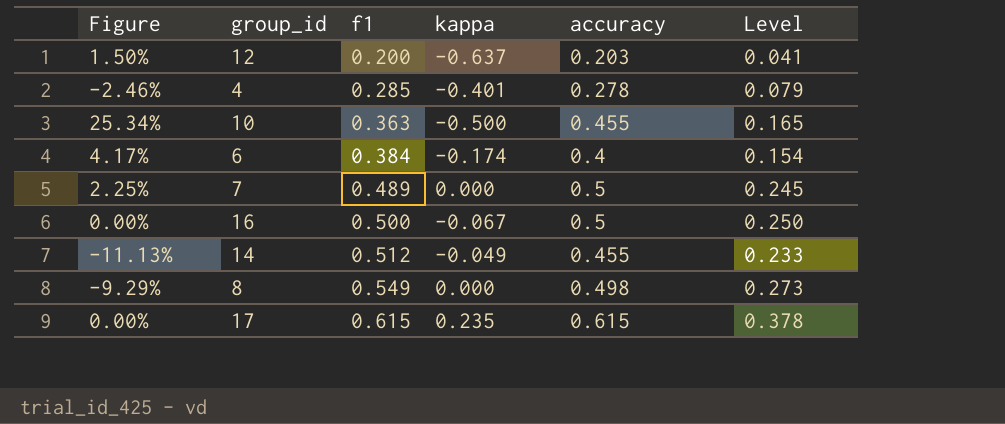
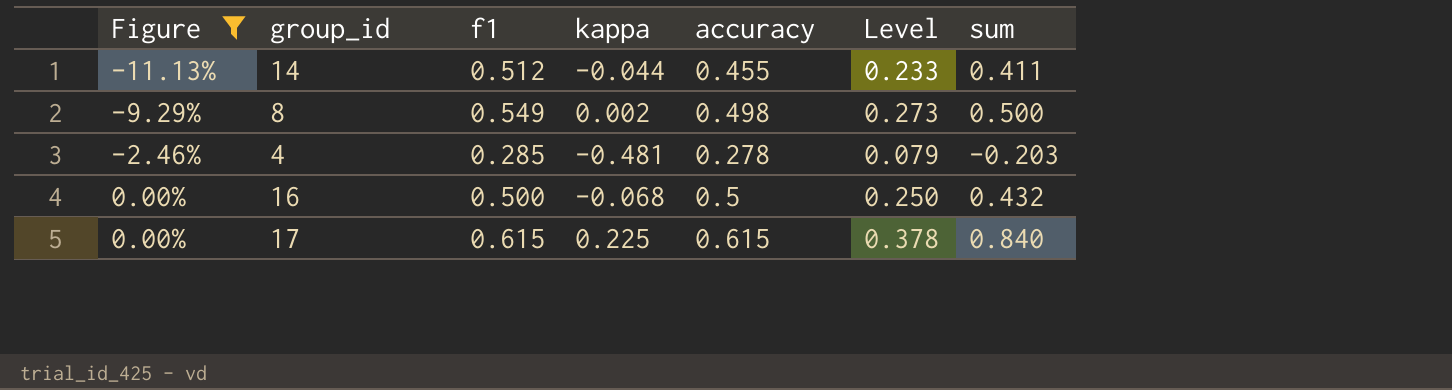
filter: none -> Figure <= 0.00%
row order: f1 ascending -> Figure ascending
column sum | formula: none -> [kappa] + [accuracy]
14 | kappa: -0.049 -> -0.044
8 | kappa: 0.000 -> 0.002
4 | kappa: -0.401 -> -0.481
16 | kappa: -0.067 -> -0.068
17 | kappa: 0.235 -> 0.225

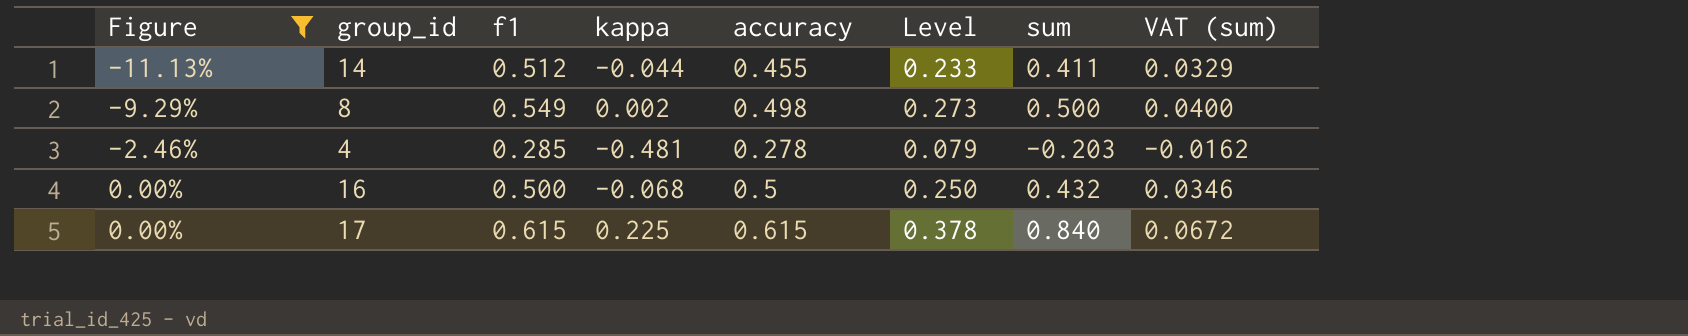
column VAT (sum) | formula: none -> [sum] * 0.08

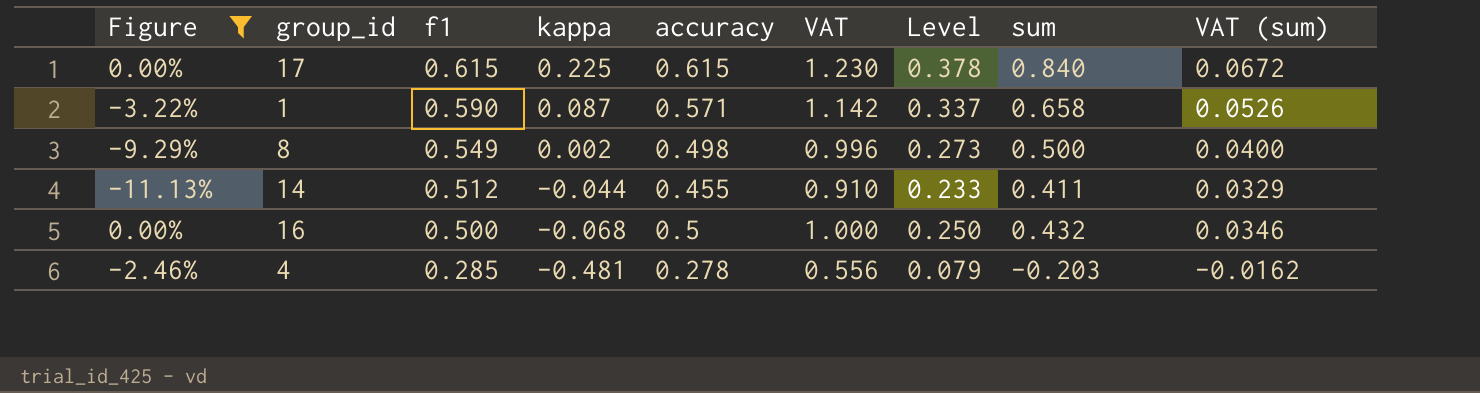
row order: Figure ascending -> f1 descending
column VAT | formula: none -> [accuracy] * 2
row 1: none -> -3.22% | 0.590 | 0.087 | 0.571 | 1.142 | 0.337 | 0.658 | 0.0526

